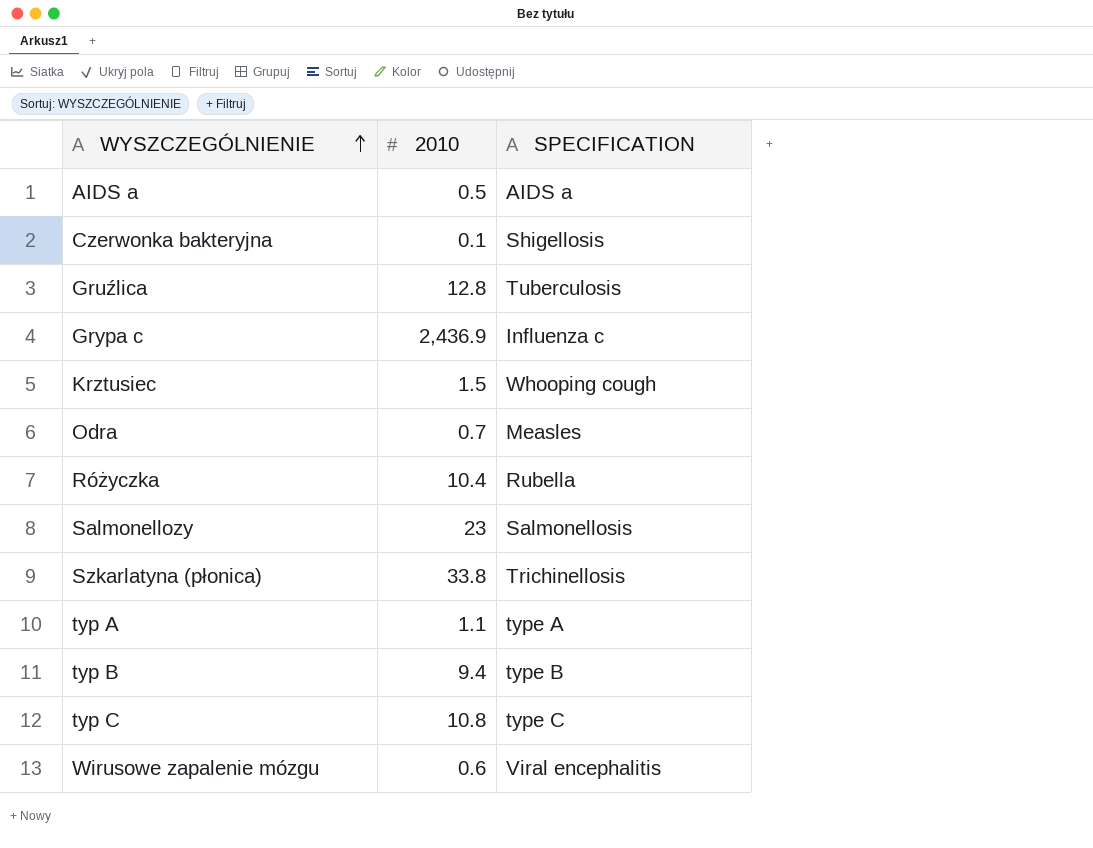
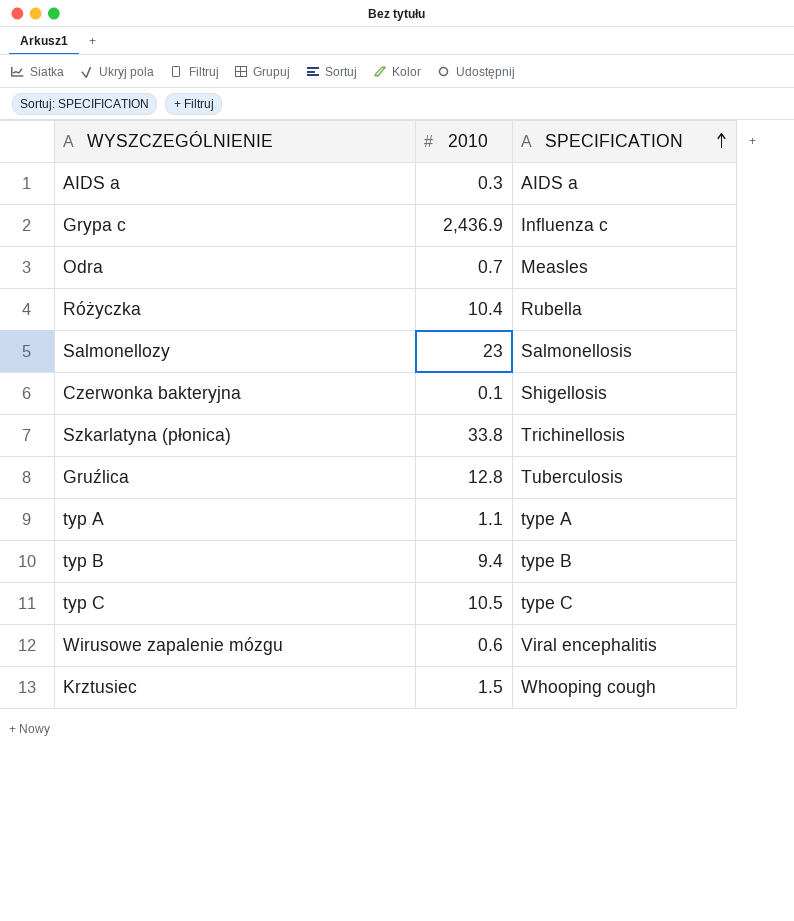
row order: WYSZCZEGÓLNIENIE ascending -> SPECIFICATION ascending
AIDS a | 2010: 0.5 -> 0.3
typ C | 2010: 10.8 -> 10.5

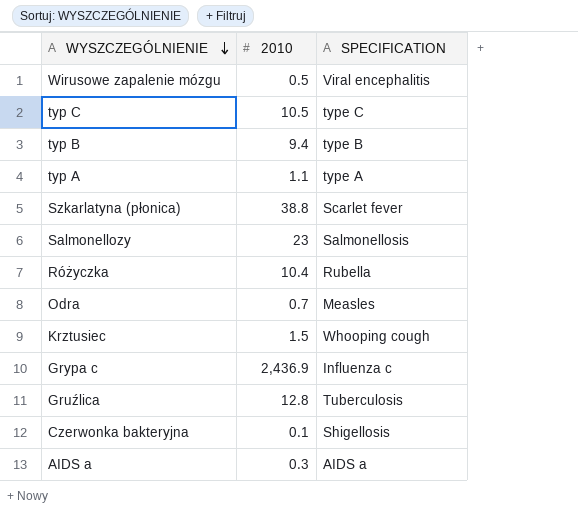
row order: SPECIFICATION ascending -> WYSZCZEGÓLNIENIE descending
Wirusowe zapalenie mózgu | 2010: 0.6 -> 0.5
Szkarlatyna (płonica) | 2010: 33.8 -> 38.8
Szkarlatyna (płonica) | SPECIFICATION: Trichinellosis -> Scarlet fever

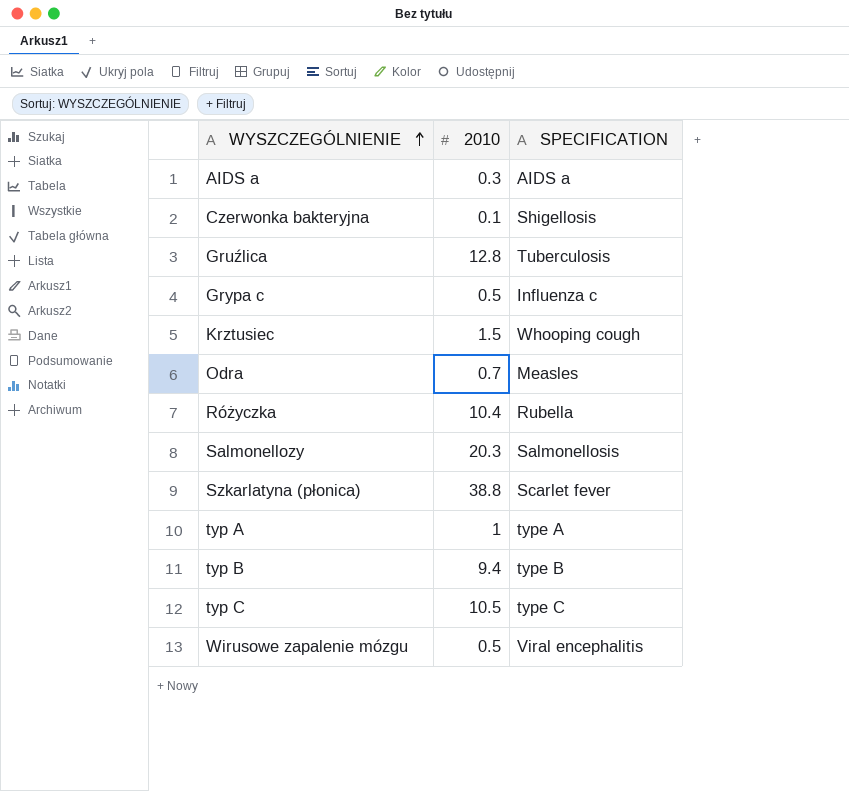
row order: WYSZCZEGÓLNIENIE descending -> WYSZCZEGÓLNIENIE ascending
Grypa c | 2010: 2,436.9 -> 0.5
Salmonellozy | 2010: 23 -> 20.3
typ A | 2010: 1.1 -> 1

